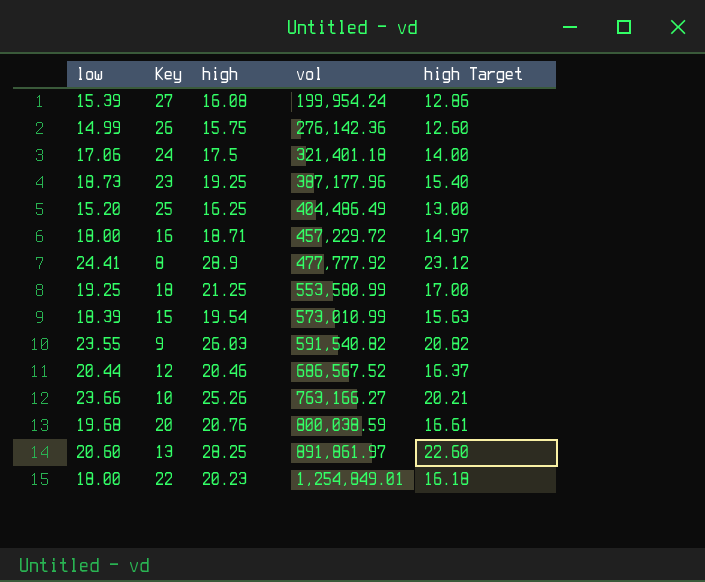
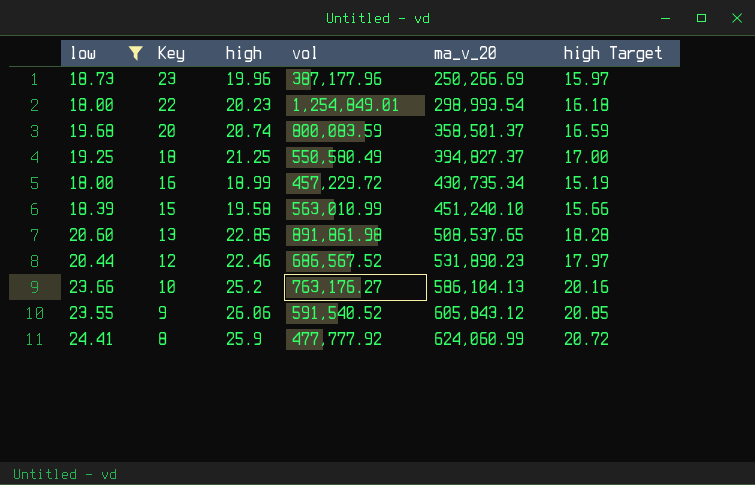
filter: none -> low >= 18.00
row order: vol ascending -> Key descending
column ma_v_20 | position: none -> 5
23 | high: 19.25 -> 19.96
23 | high Target: 15.40 -> 15.97
20 | high: 20.76 -> 20.74
20 | vol: 800,038.59 -> 800,083.59
20 | high Target: 16.61 -> 16.59
18 | vol: 553,580.99 -> 550,580.49
16 | high: 18.71 -> 18.99
16 | high Target: 14.97 -> 15.19
15 | high: 19.54 -> 19.58
15 | vol: 573,010.99 -> 563,010.99
15 | high Target: 15.63 -> 15.66
13 | high: 28.25 -> 22.85
13 | vol: 891,861.97 -> 891,861.98
13 | high Target: 22.60 -> 18.28
12 | high: 20.46 -> 22.46
12 | high Target: 16.37 -> 17.97
10 | high: 25.26 -> 25.2
10 | vol: 763,166.27 -> 763,176.27
10 | high Target: 20.21 -> 20.16
9 | high: 26.03 -> 26.06
9 | vol: 591,540.82 -> 591,540.52
9 | high Target: 20.82 -> 20.85
8 | high: 28.9 -> 25.9
8 | high Target: 23.12 -> 20.72

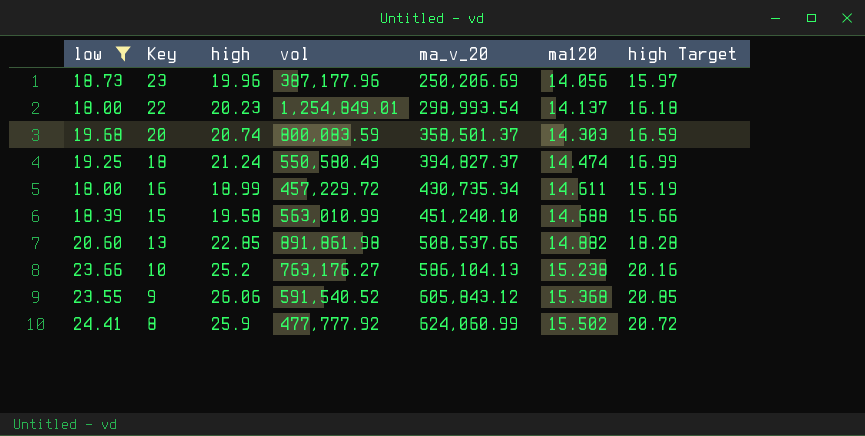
column ma120 | position: none -> 6
row 12: 20.44 | 22.46 | 686,567.52 | 531,890.23 | 17.97 -> none
23 | ma_v_20: 250,266.69 -> 250,206.69
18 | high: 21.25 -> 21.24
18 | high Target: 17.00 -> 16.99

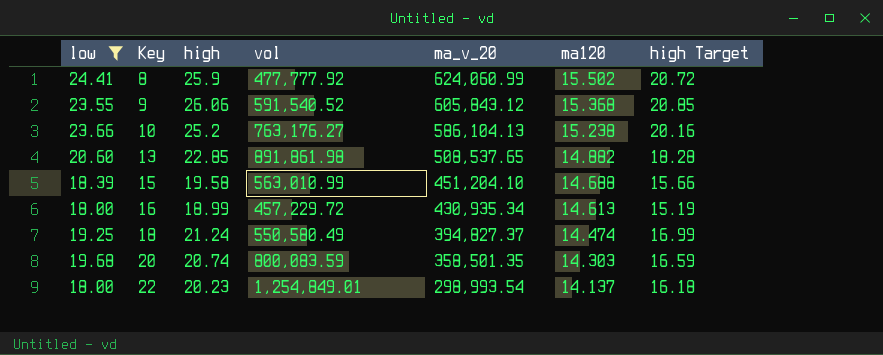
row order: Key descending -> Key ascending
row 23: 18.73 | 19.96 | 387,177.96 | 250,206.69 | 14.056 | 15.97 -> none
15 | ma_v_20: 451,240.10 -> 451,204.10
16 | ma_v_20: 430,735.34 -> 430,935.34
16 | ma120: 14.611 -> 14.613
20 | ma_v_20: 358,501.37 -> 358,501.35

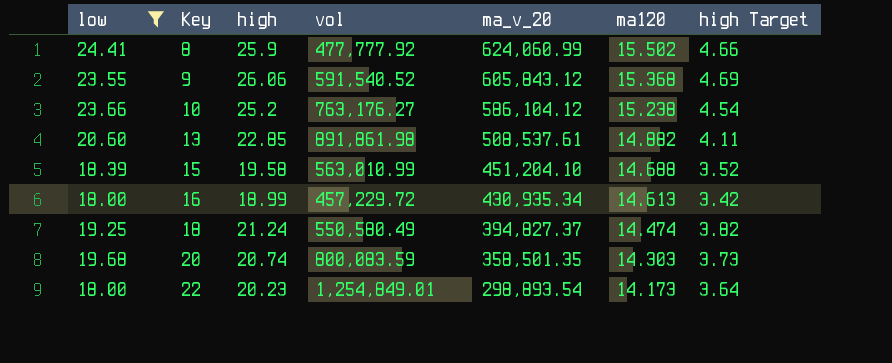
column high Target | formula: [high] * 0.8 -> [high] * 0.18
10 | ma_v_20: 586,104.13 -> 586,104.12
13 | ma_v_20: 508,537.65 -> 508,537.61
22 | ma_v_20: 298,993.54 -> 298,893.54
22 | ma120: 14.137 -> 14.173

